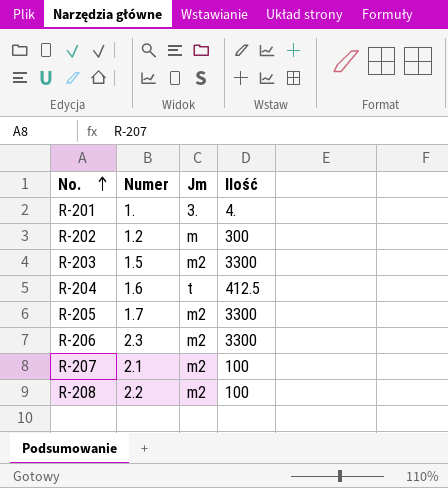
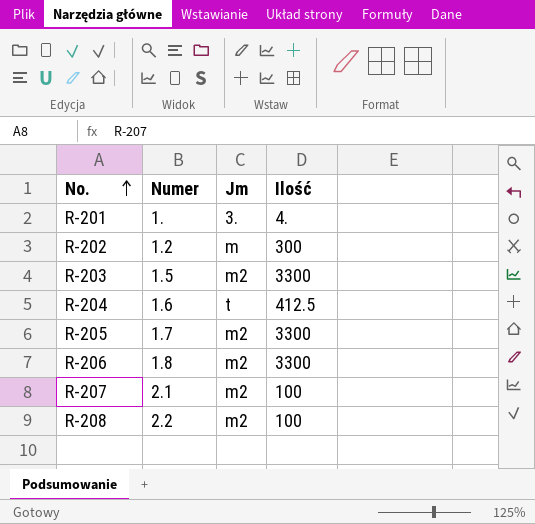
R-206 | Numer: 2.3 -> 1.8

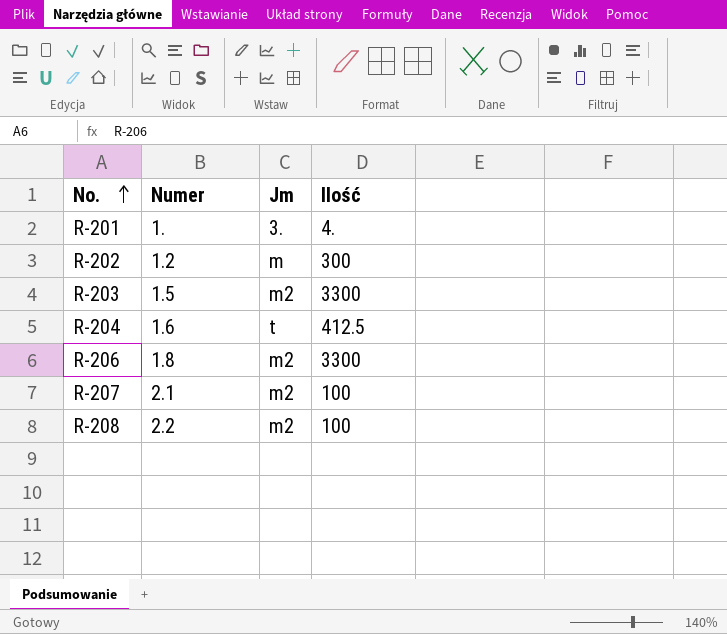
row R-205: 1.7 | m2 | 3300 -> none

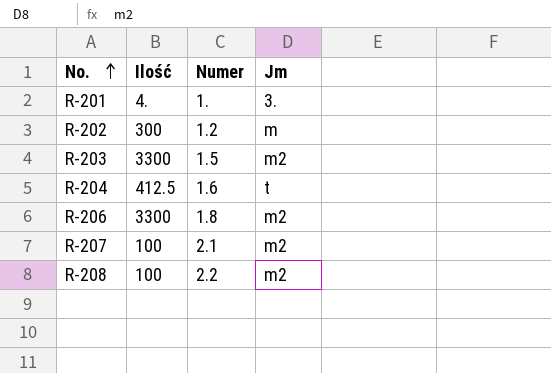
column Ilość | position: 4 -> 2

